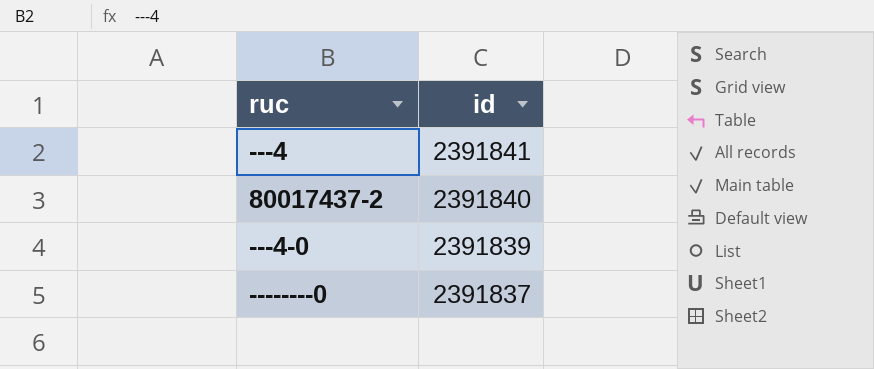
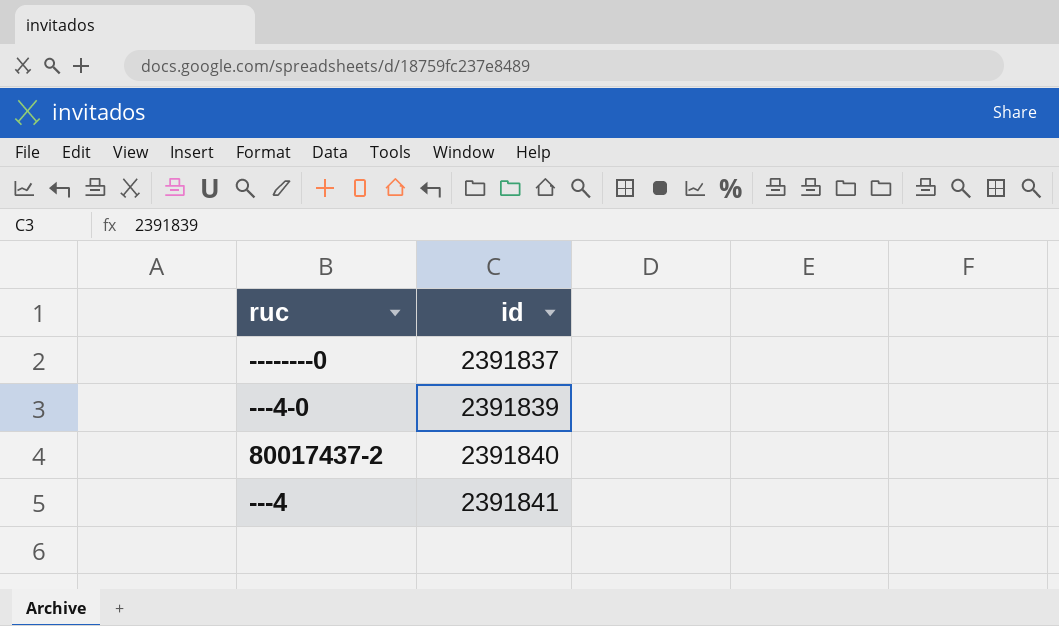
row order: id descending -> id ascending

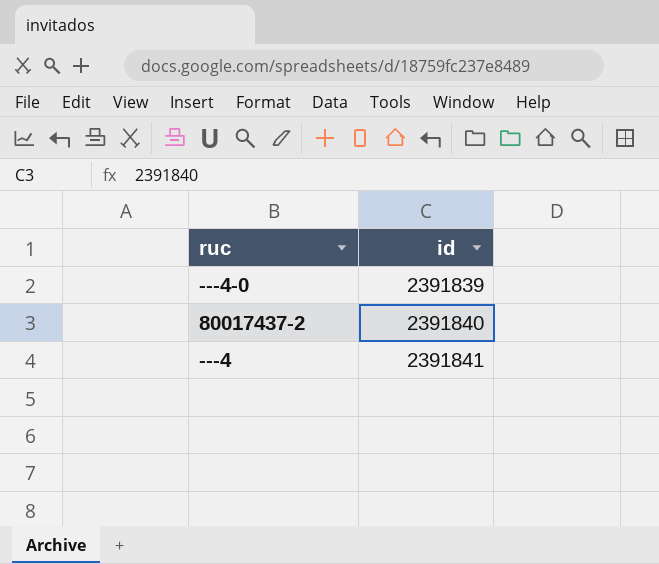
row --------0: 2391837 -> none

